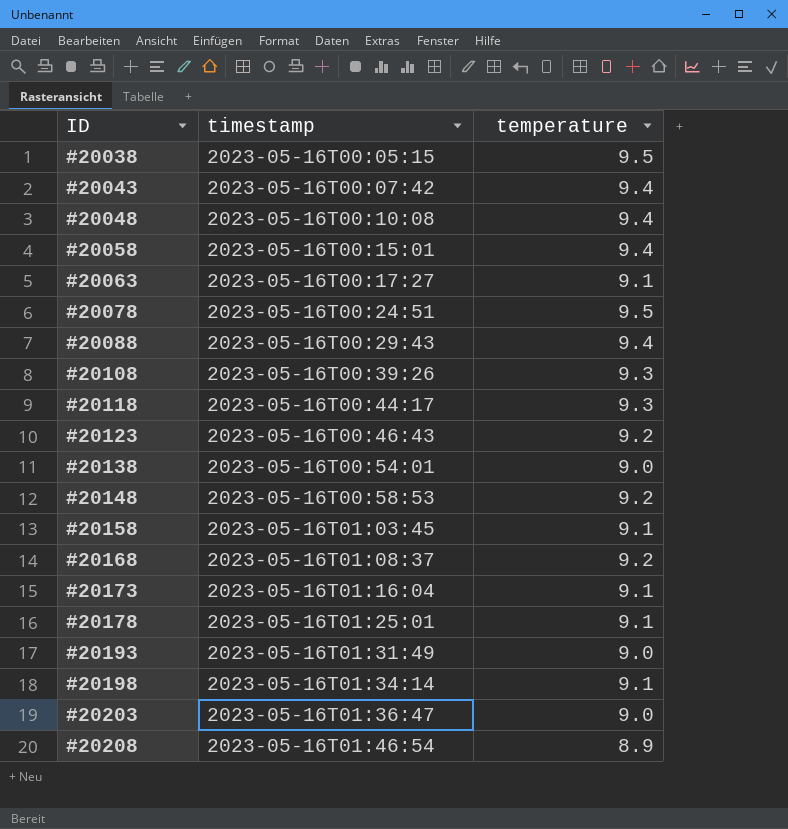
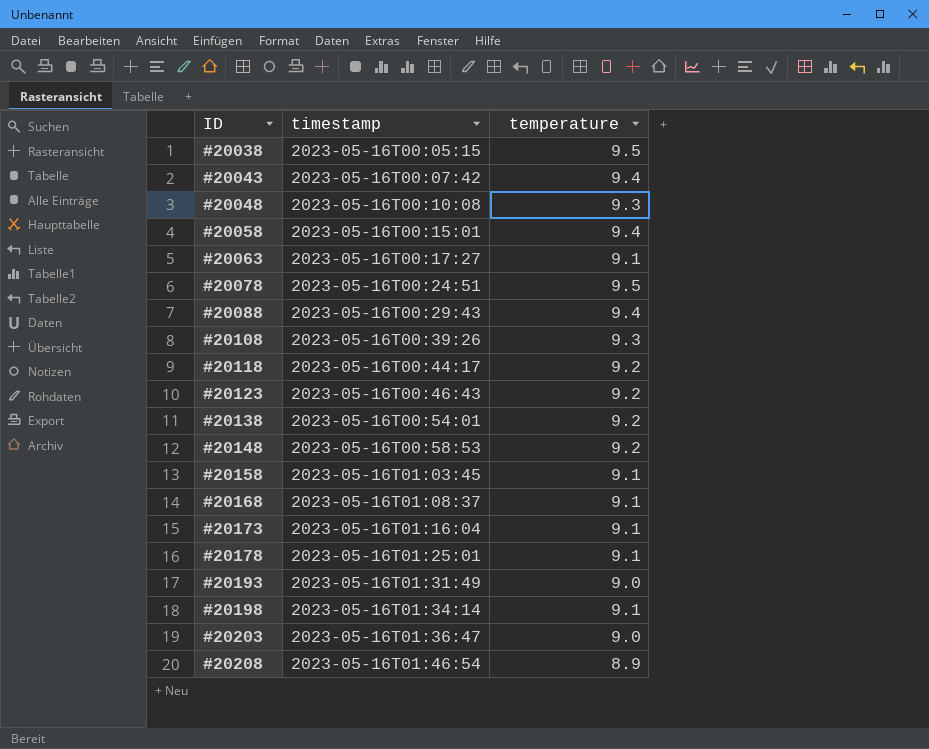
#20048 | temperature: 9.4 -> 9.3
#20118 | temperature: 9.3 -> 9.2
#20138 | temperature: 9.0 -> 9.2
#20168 | temperature: 9.2 -> 9.1

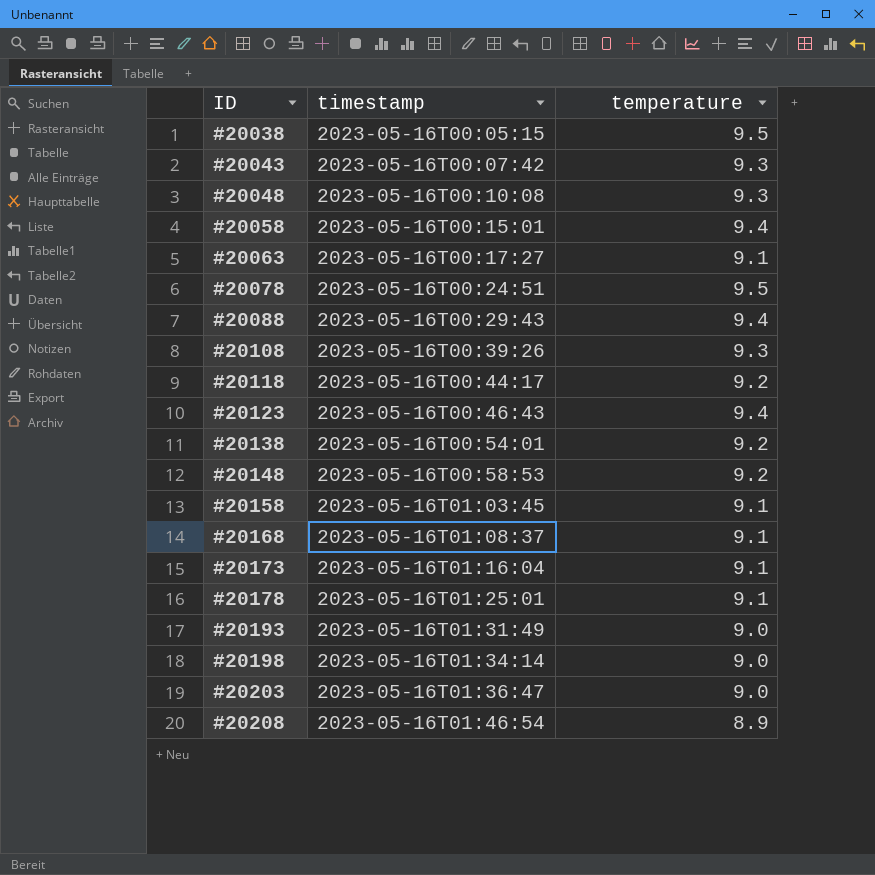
#20043 | temperature: 9.4 -> 9.3
#20123 | temperature: 9.2 -> 9.4
#20198 | temperature: 9.1 -> 9.0

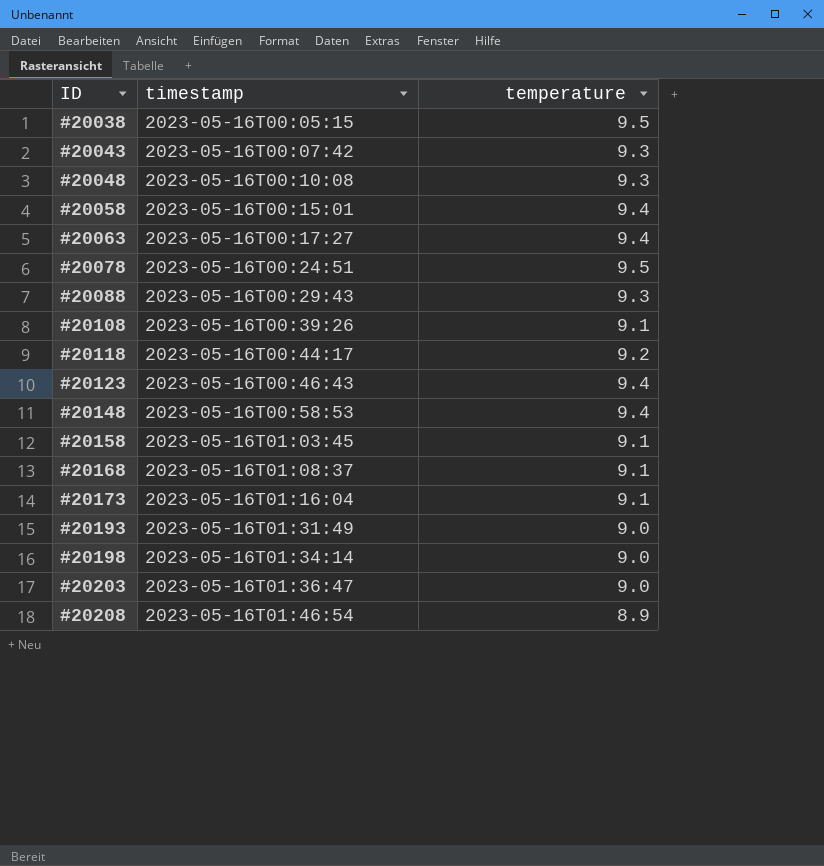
row #20138: 2023-05-16T00:54:01 | 9.2 -> none
row #20178: 2023-05-16T01:25:01 | 9.1 -> none
#20063 | temperature: 9.1 -> 9.4
#20088 | temperature: 9.4 -> 9.3
#20108 | temperature: 9.3 -> 9.1
#20148 | temperature: 9.2 -> 9.4

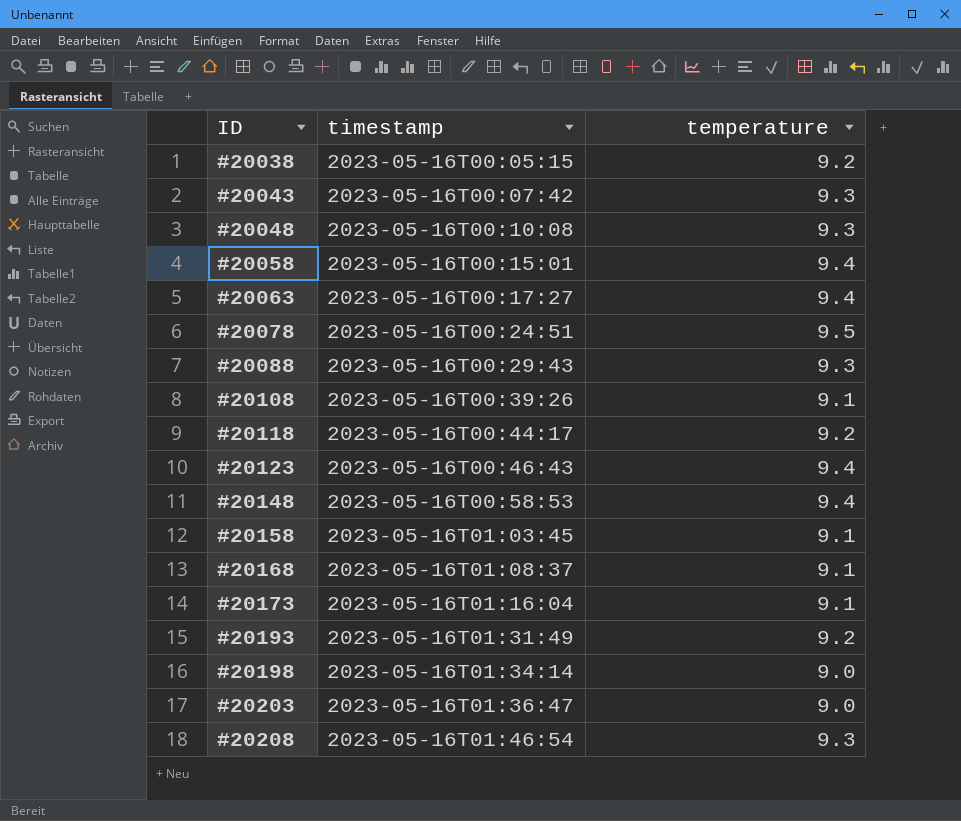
#20038 | temperature: 9.5 -> 9.2
#20193 | temperature: 9.0 -> 9.2
#20208 | temperature: 8.9 -> 9.3

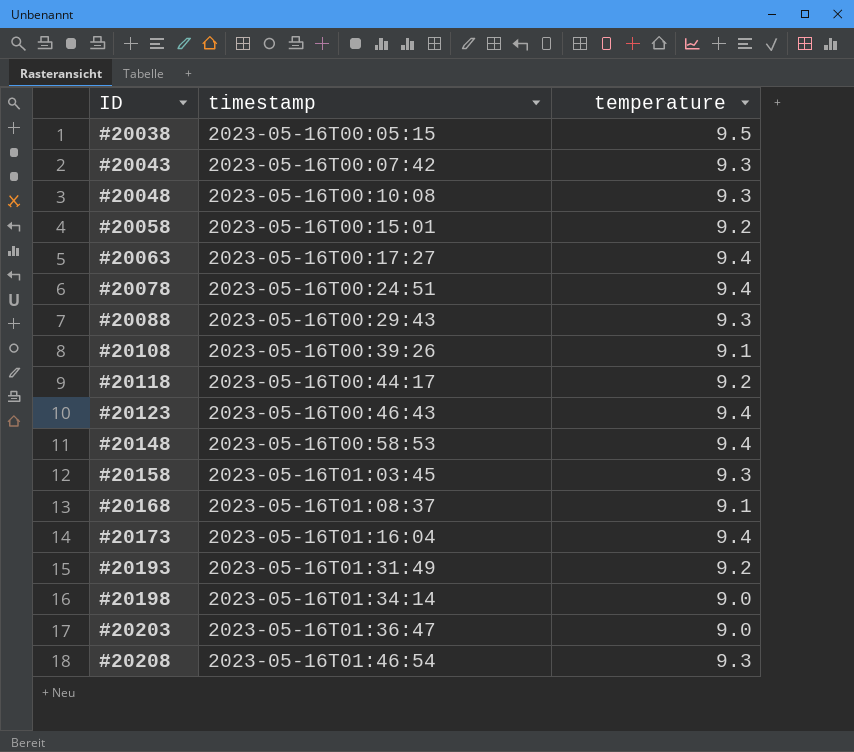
#20038 | temperature: 9.2 -> 9.5
#20058 | temperature: 9.4 -> 9.2
#20078 | temperature: 9.5 -> 9.4
#20158 | temperature: 9.1 -> 9.3
#20173 | temperature: 9.1 -> 9.4

